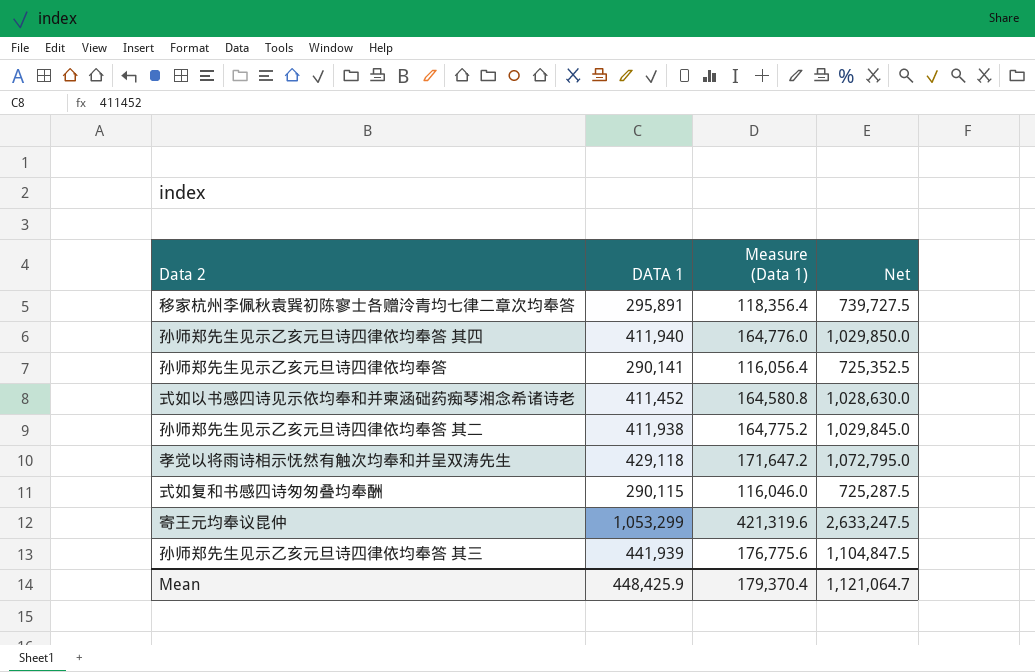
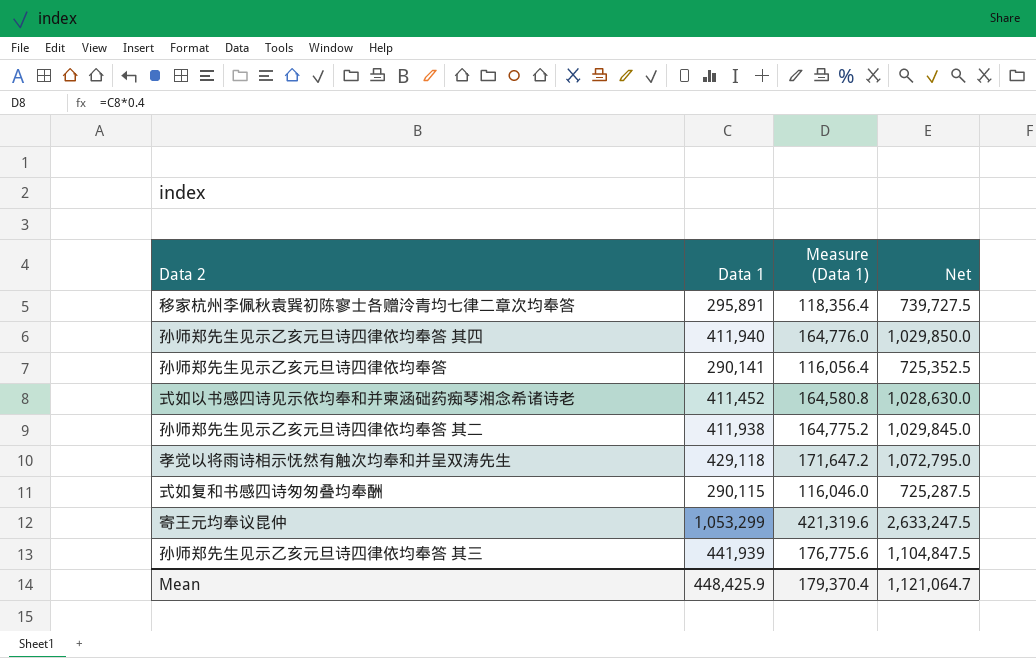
column name: DATA 1 -> Data 1

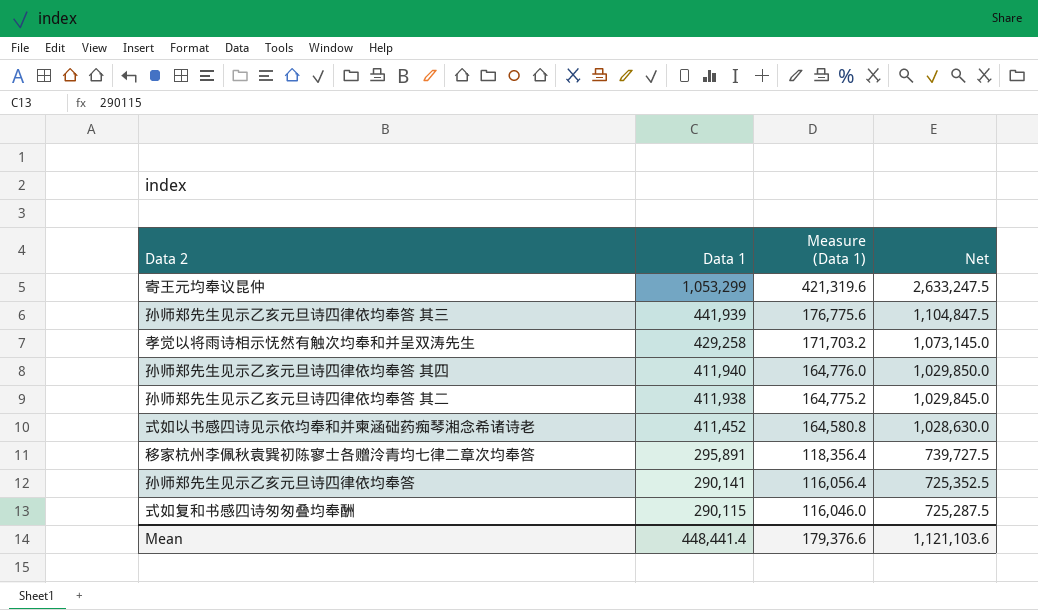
row order: none -> Data 1 descending
孝觉以将雨诗相示怃然有触次均奉和并呈双涛先生 | Data 1: 429,118 -> 429,258
孝觉以将雨诗相示怃然有触次均奉和并呈双涛先生 | Measure (Data 1): 171,647.2 -> 171,703.2
孝觉以将雨诗相示怃然有触次均奉和并呈双涛先生 | Net: 1,072,795.0 -> 1,073,145.0
Mean | Data 1: 448,425.9 -> 448,441.4
Mean | Measure (Data 1): 179,370.4 -> 179,376.6
Mean | Net: 1,121,064.7 -> 1,121,103.6

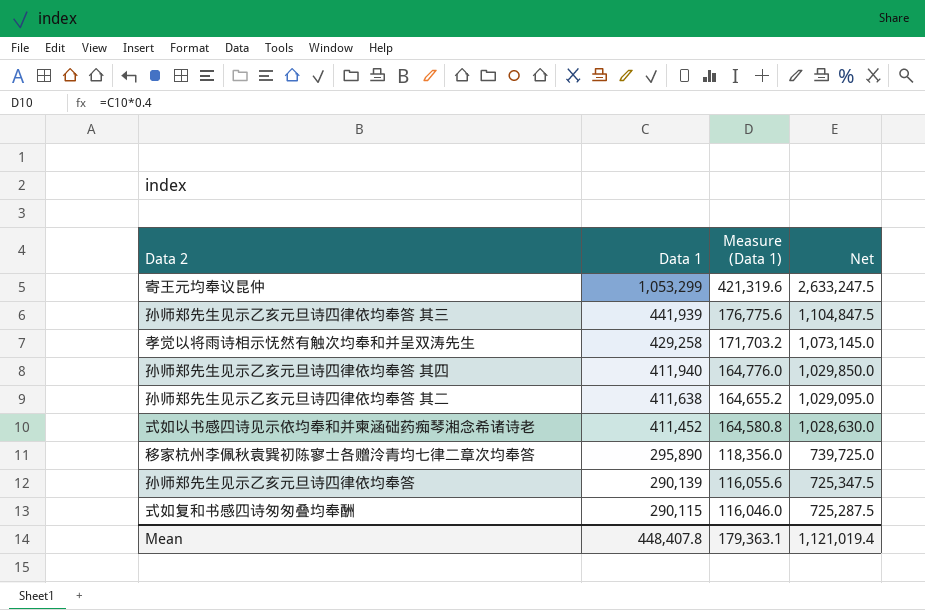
孙师郑先生见示乙亥元旦诗四律依均奉答 其二 | Data 1: 411,938 -> 411,638
孙师郑先生见示乙亥元旦诗四律依均奉答 其二 | Measure (Data 1): 164,775.2 -> 164,655.2
孙师郑先生见示乙亥元旦诗四律依均奉答 其二 | Net: 1,029,845.0 -> 1,029,095.0
移家杭州李佩秋袁巽初陈寥士各赠泠青均七律二章次均奉答 | Data 1: 295,891 -> 295,890
移家杭州李佩秋袁巽初陈寥士各赠泠青均七律二章次均奉答 | Measure (Data 1): 118,356.4 -> 118,356.0
移家杭州李佩秋袁巽初陈寥士各赠泠青均七律二章次均奉答 | Net: 739,727.5 -> 739,725.0
孙师郑先生见示乙亥元旦诗四律依均奉答 | Data 1: 290,141 -> 290,139
孙师郑先生见示乙亥元旦诗四律依均奉答 | Measure (Data 1): 116,056.4 -> 116,055.6
孙师郑先生见示乙亥元旦诗四律依均奉答 | Net: 725,352.5 -> 725,347.5
Mean | Data 1: 448,441.4 -> 448,407.8
Mean | Measure (Data 1): 179,376.6 -> 179,363.1
Mean | Net: 1,121,103.6 -> 1,121,019.4

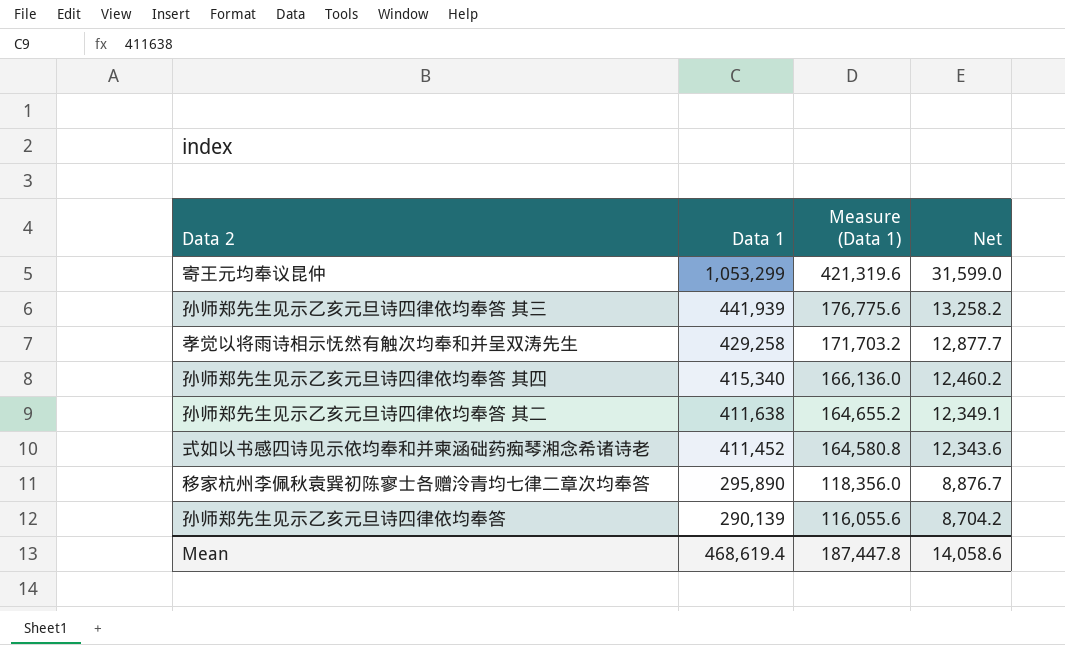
column Net | formula: [Data 1] * 2.5 -> [Data 1] * 0.03
row 式如复和书感四诗匆匆叠均奉酬: 290,115 | 116,046.0 | 725,287.5 -> none
孙师郑先生见示乙亥元旦诗四律依均奉答 其四 | Data 1: 411,940 -> 415,340
孙师郑先生见示乙亥元旦诗四律依均奉答 其四 | Measure (Data 1): 164,776.0 -> 166,136.0
Mean | Data 1: 448,407.8 -> 468,619.4
Mean | Measure (Data 1): 179,363.1 -> 187,447.8
Mean | Net: 1,121,019.4 -> 14,058.6

